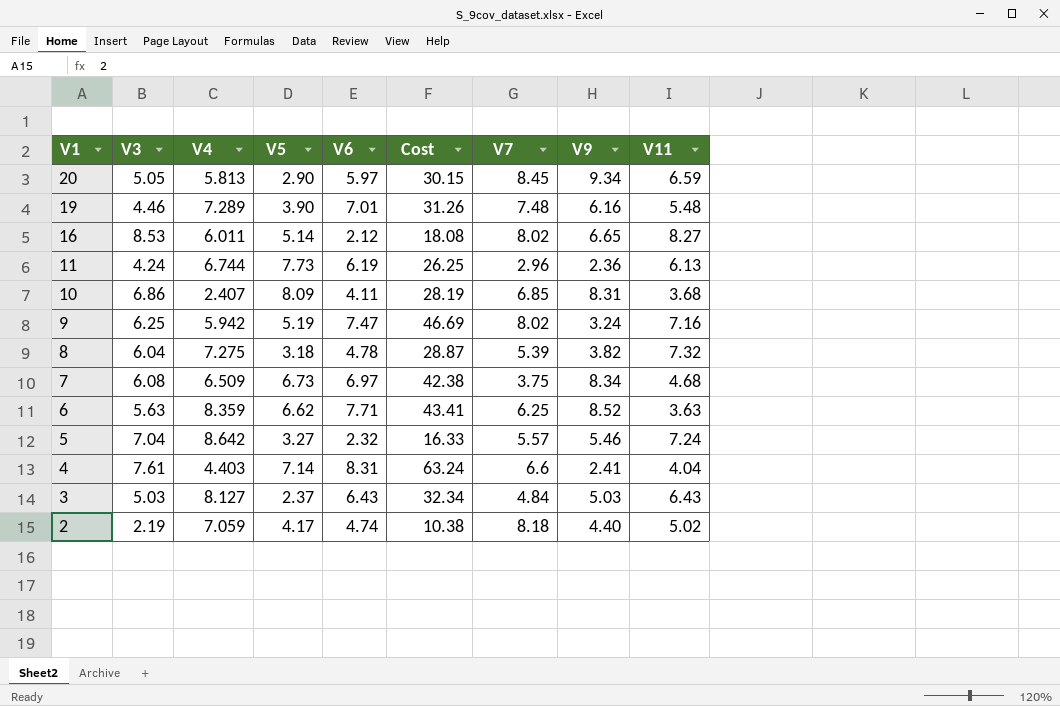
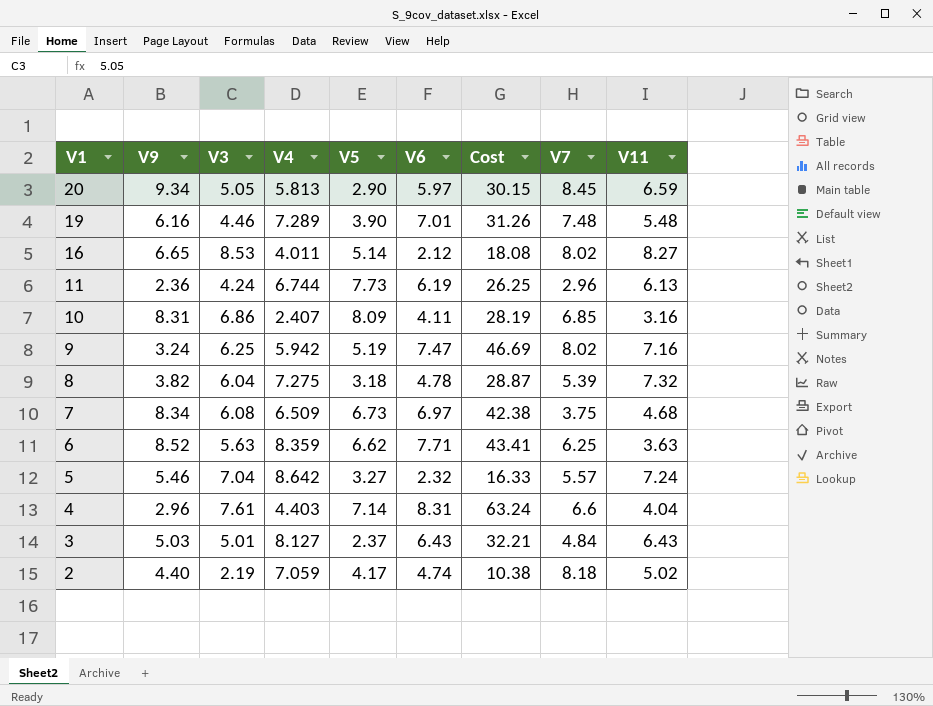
column V9 | position: 8 -> 2
16 | V4: 6.011 -> 4.011
10 | V11: 3.68 -> 3.16
4 | V9: 2.41 -> 2.96
3 | V3: 5.03 -> 5.01
3 | Cost: 32.34 -> 32.21

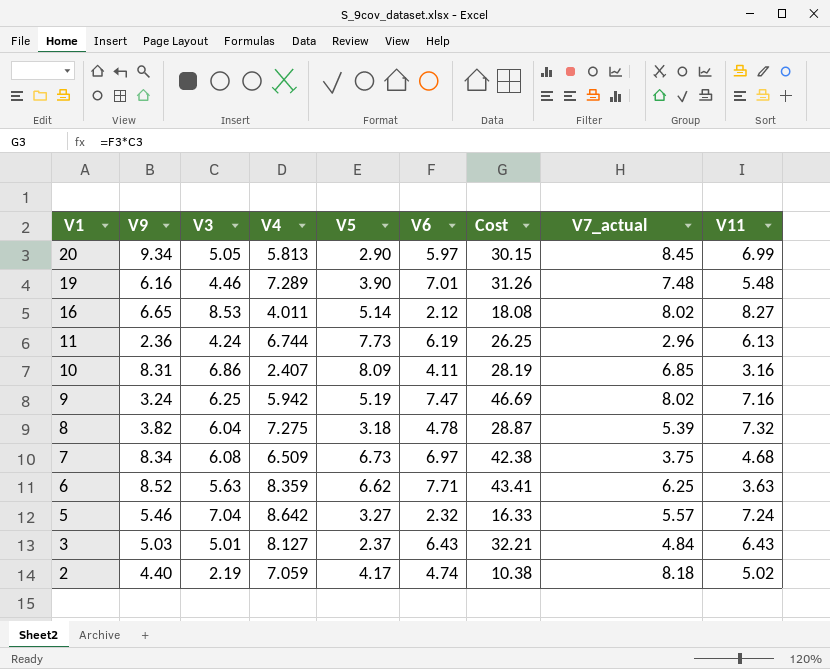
column name: V7 -> V7_actual
row 4: 2.96 | 7.61 | 4.403 | 7.14 | 8.31 | 63.24 | 6.6 | 4.04 -> none
20 | V11: 6.59 -> 6.99

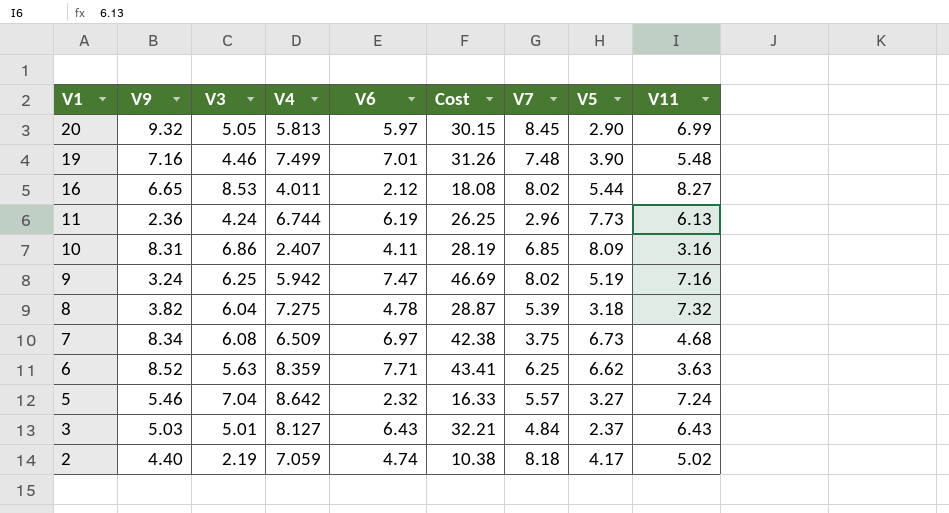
column name: V7_actual -> V7
column V5 | position: 5 -> 8
20 | V9: 9.34 -> 9.32
19 | V9: 6.16 -> 7.16
19 | V4: 7.289 -> 7.499
16 | V5: 5.14 -> 5.44

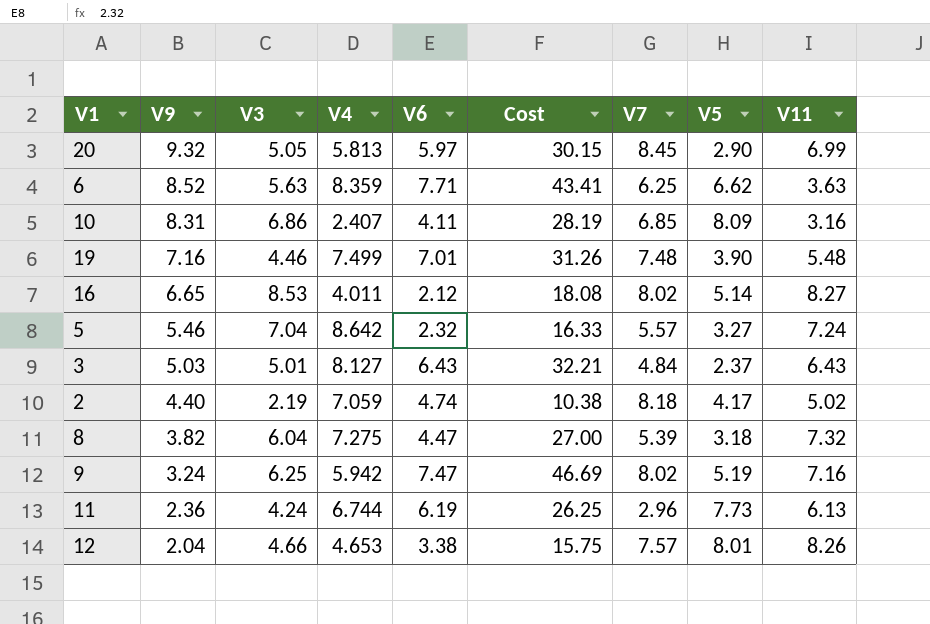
row order: V1 descending -> V9 descending
row 7: 8.34 | 6.08 | 6.509 | 6.97 | 42.38 | 3.75 | 6.73 | 4.68 -> none
16 | V5: 5.44 -> 5.14
8 | V6: 4.78 -> 4.47
8 | Cost: 28.87 -> 27.00
row 12: none -> 2.04 | 4.66 | 4.653 | 3.38 | 15.75 | 7.57 | 8.01 | 8.26

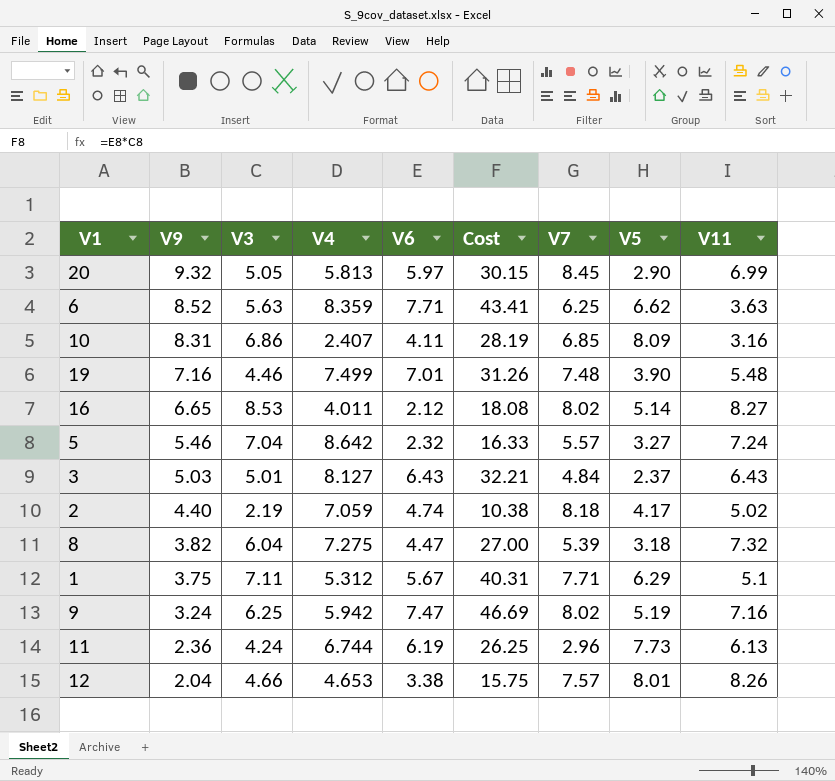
row 1: none -> 3.75 | 7.11 | 5.312 | 5.67 | 40.31 | 7.71 | 6.29 | 5.1

